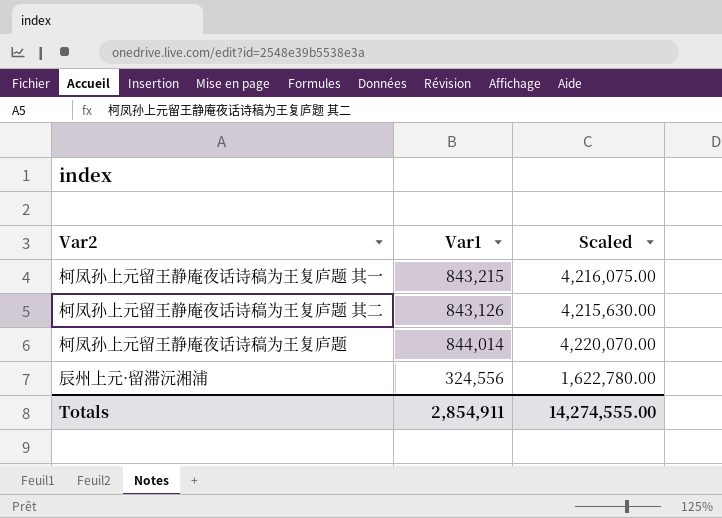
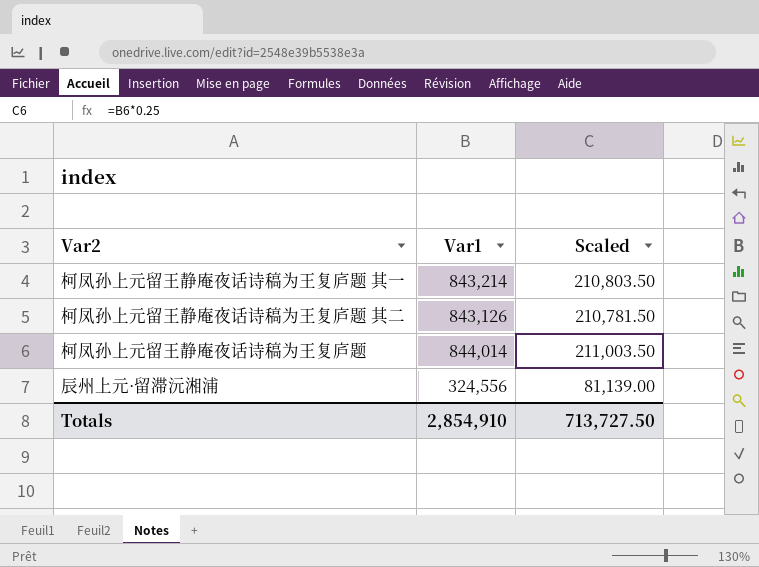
column Scaled | formula: [Var1] * 5 -> [Var1] * 0.25
柯凤孙上元留王静庵夜话诗稿为王复庐题 其一 | Var1: 843,215 -> 843,214
Totals | Var1: 2,854,911 -> 2,854,910
Totals | Scaled: 14,274,555.00 -> 713,727.50

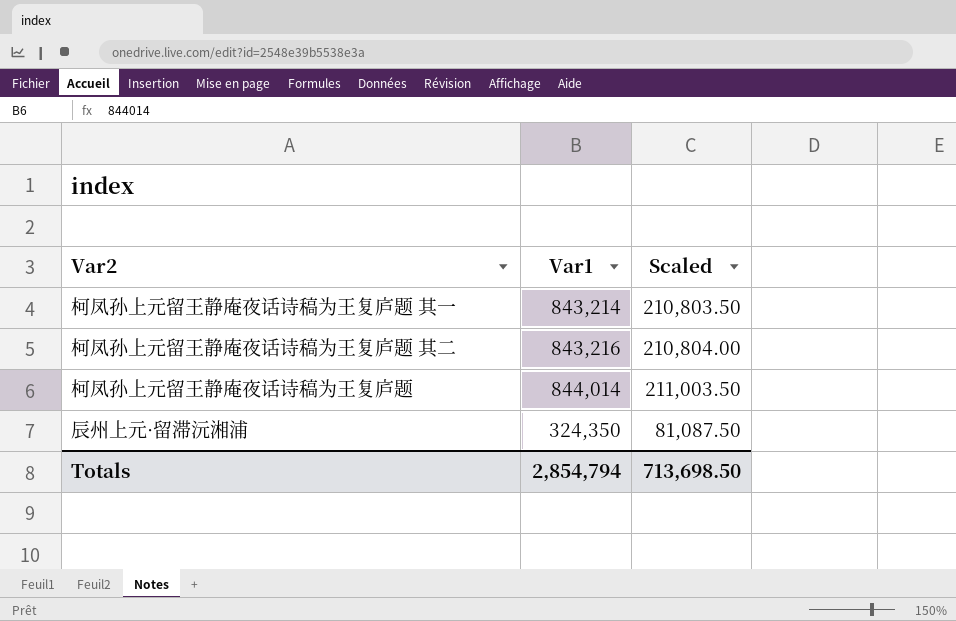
柯凤孙上元留王静庵夜话诗稿为王复庐题 其二 | Var1: 843,126 -> 843,216
柯凤孙上元留王静庵夜话诗稿为王复庐题 其二 | Scaled: 210,781.50 -> 210,804.00
辰州上元·留滞沅湘浦 | Var1: 324,556 -> 324,350
辰州上元·留滞沅湘浦 | Scaled: 81,139.00 -> 81,087.50
Totals | Var1: 2,854,910 -> 2,854,794
Totals | Scaled: 713,727.50 -> 713,698.50

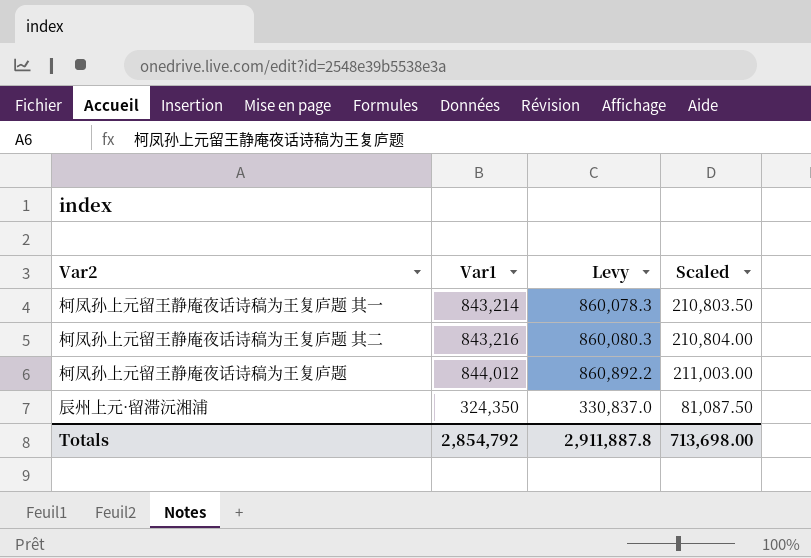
column Levy | formula: none -> [Var1] * 1.02
柯凤孙上元留王静庵夜话诗稿为王复庐题 | Var1: 844,014 -> 844,012
柯凤孙上元留王静庵夜话诗稿为王复庐题 | Scaled: 211,003.50 -> 211,003.00
Totals | Var1: 2,854,794 -> 2,854,792
Totals | Scaled: 713,698.50 -> 713,698.00

